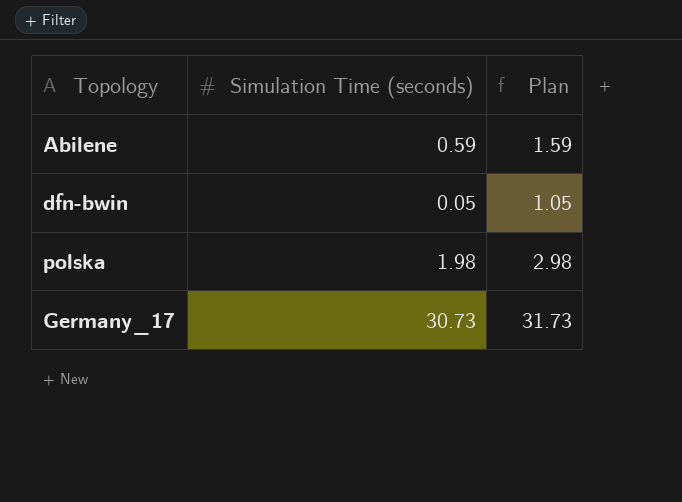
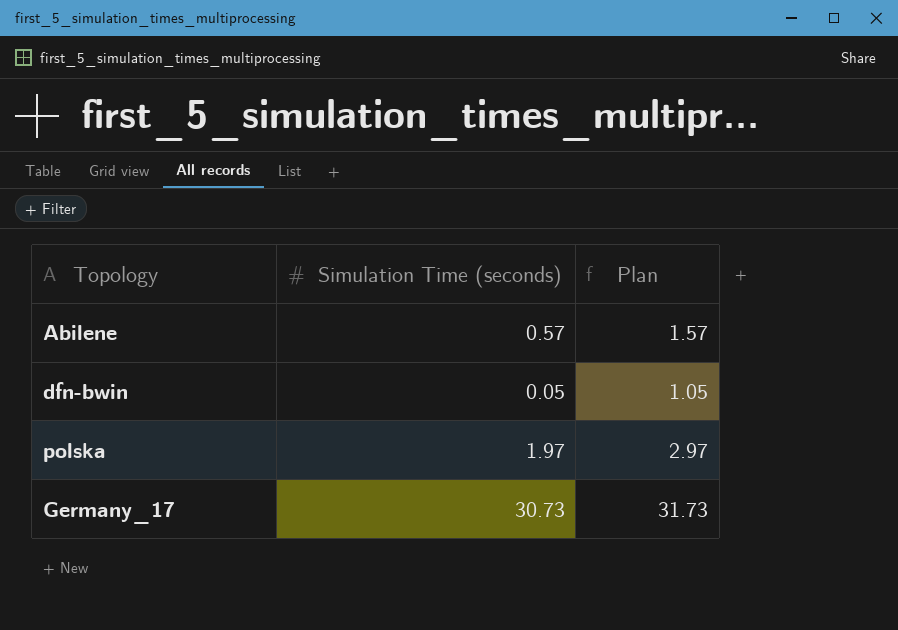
Abilene | Simulation Time (seconds): 0.59 -> 0.57
Abilene | Plan: 1.59 -> 1.57
polska | Simulation Time (seconds): 1.98 -> 1.97
polska | Plan: 2.98 -> 2.97

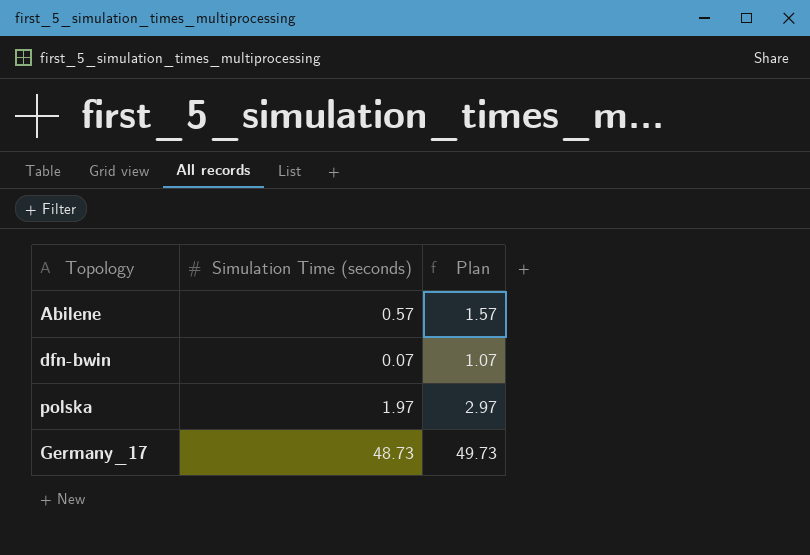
dfn-bwin | Simulation Time (seconds): 0.05 -> 0.07
dfn-bwin | Plan: 1.05 -> 1.07
Germany_17 | Simulation Time (seconds): 30.73 -> 48.73
Germany_17 | Plan: 31.73 -> 49.73

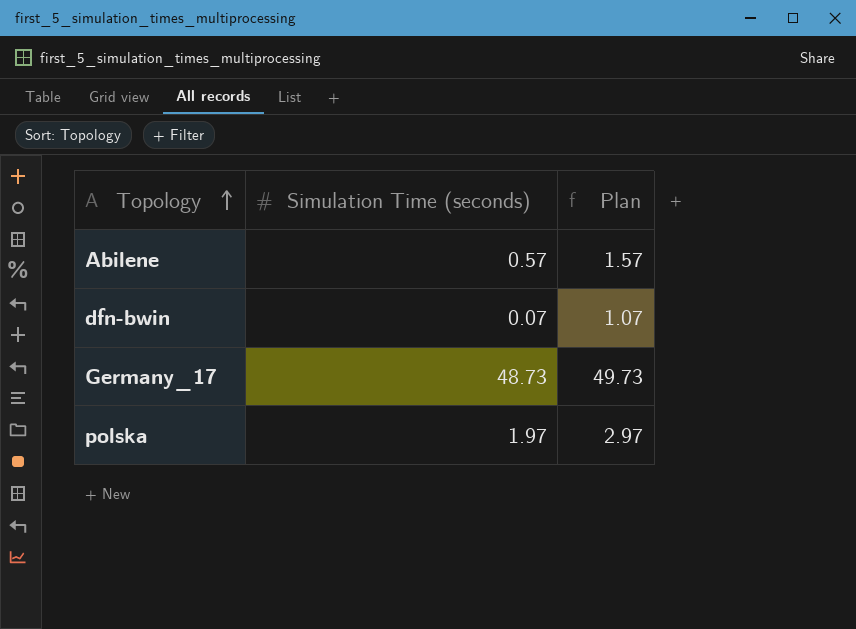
row order: none -> Topology ascending

